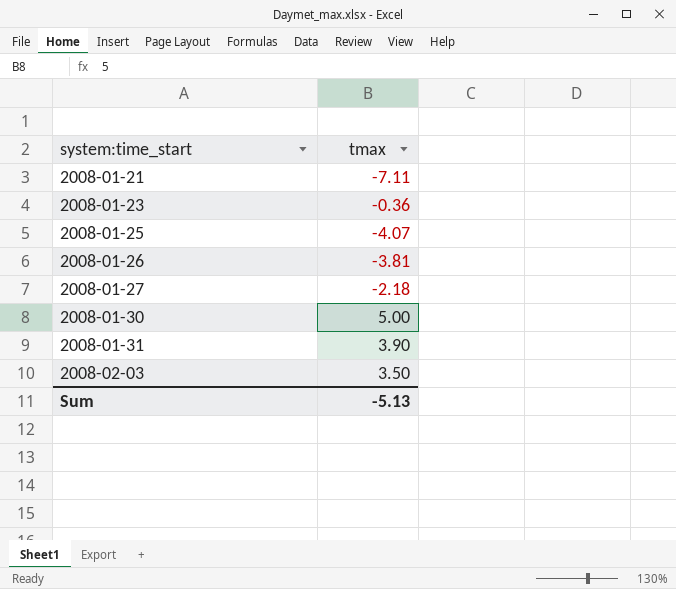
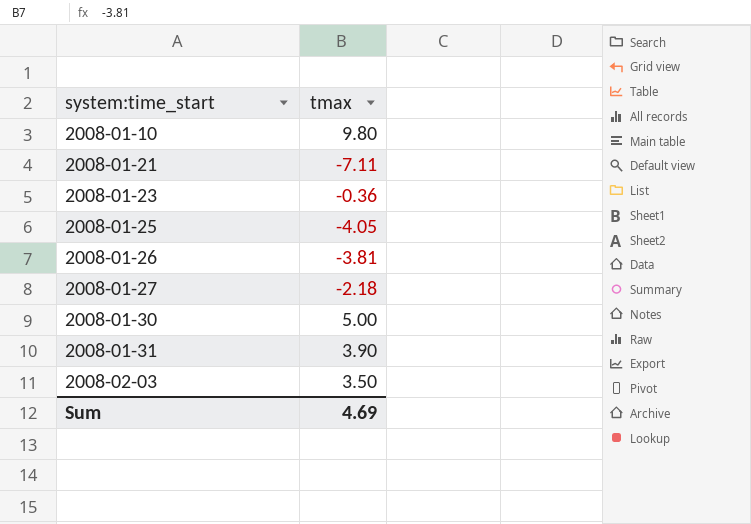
row 2008-01-10: none -> 9.80
2008-01-25 | tmax: -4.07 -> -4.05
Sum | tmax: -5.13 -> 4.69

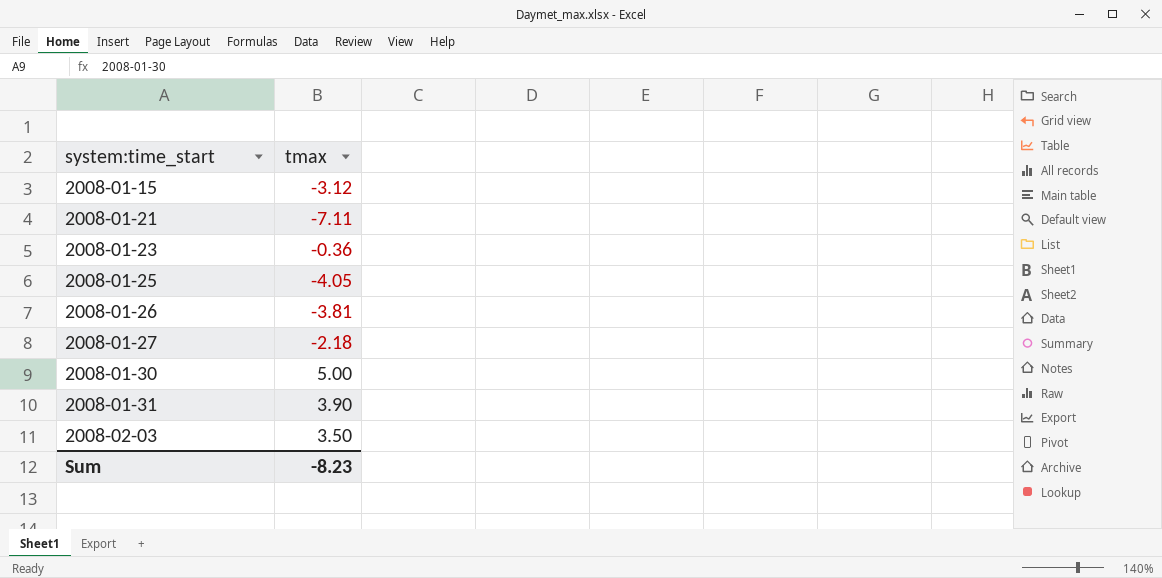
row 2008-01-10: 9.80 -> none
row 2008-01-15: none -> -3.12
Sum | tmax: 4.69 -> -8.23

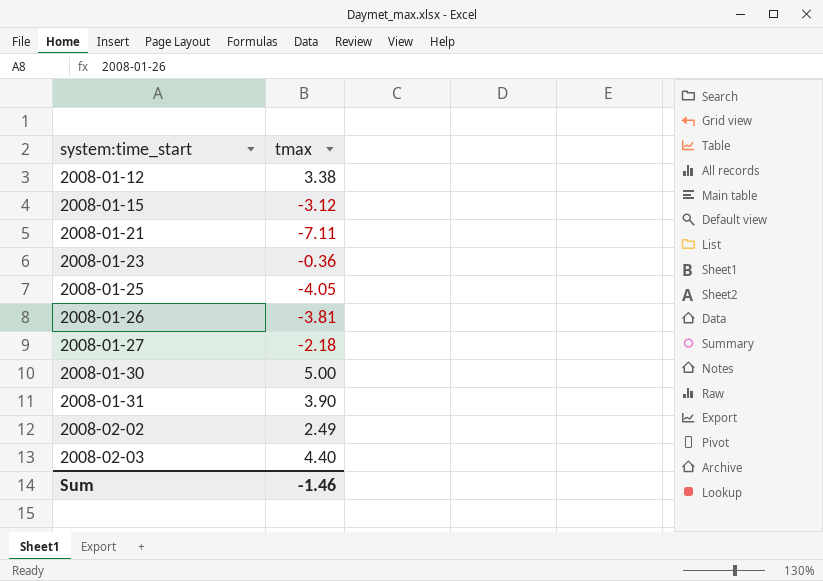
row 2008-01-12: none -> 3.38
row 2008-02-02: none -> 2.49
2008-02-03 | tmax: 3.50 -> 4.40
Sum | tmax: -8.23 -> -1.46

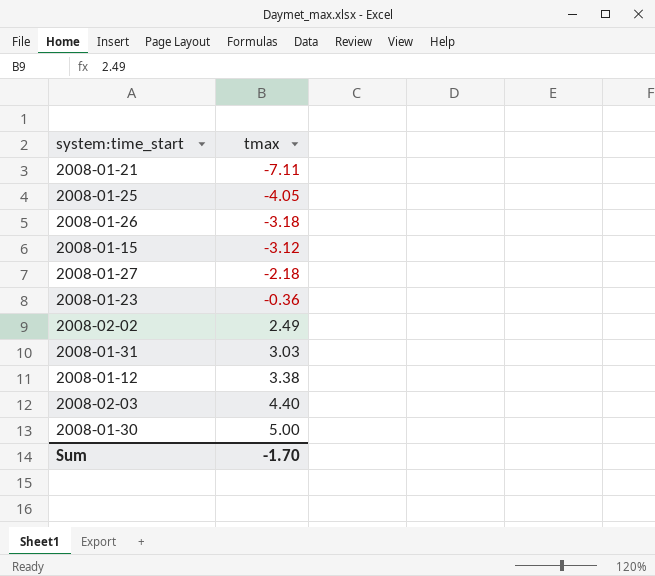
row order: system:time_start ascending -> tmax ascending
2008-01-26 | tmax: -3.81 -> -3.18
2008-01-31 | tmax: 3.90 -> 3.03
Sum | tmax: -1.46 -> -1.70

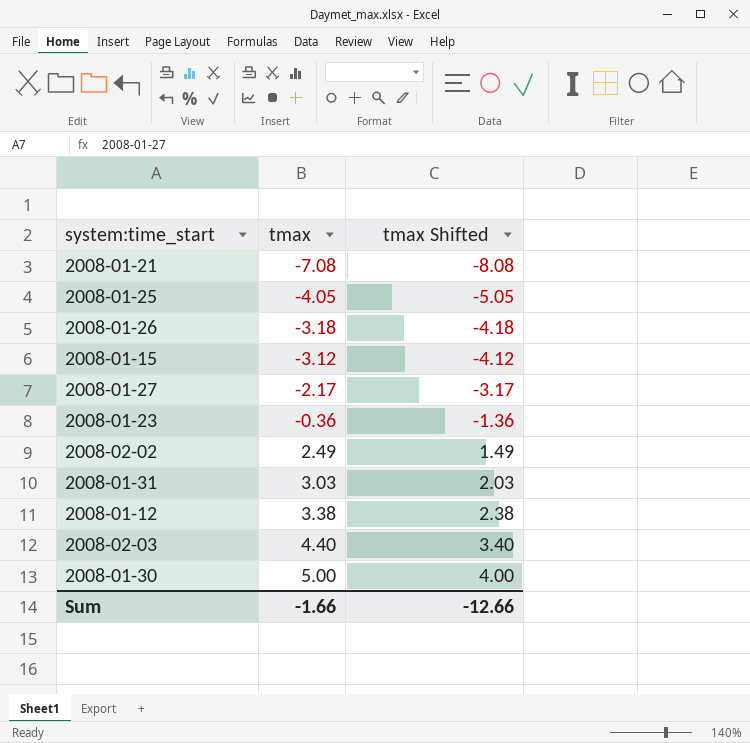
column tmax Shifted | formula: none -> [tmax] - 1
2008-01-21 | tmax: -7.11 -> -7.08
2008-01-27 | tmax: -2.18 -> -2.17
Sum | tmax: -1.70 -> -1.66

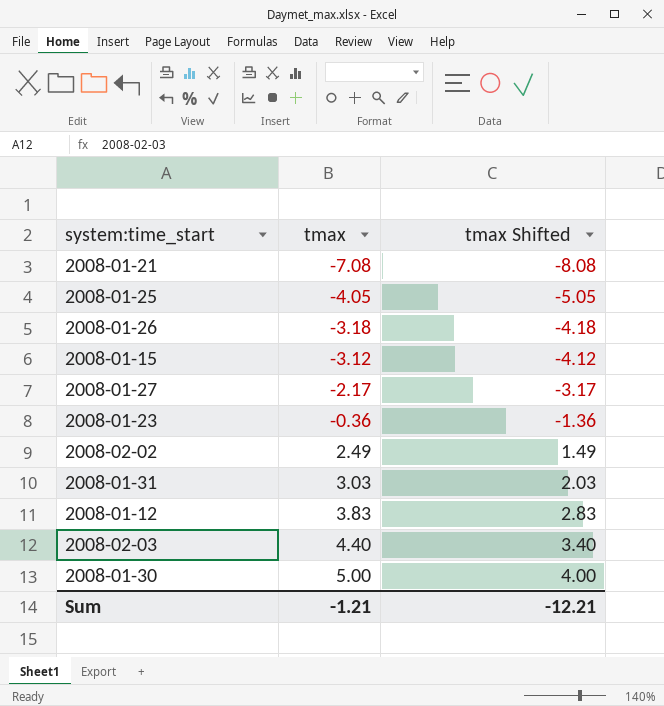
2008-01-12 | tmax: 3.38 -> 3.83
2008-01-12 | tmax Shifted: 2.38 -> 2.83
Sum | tmax: -1.66 -> -1.21
Sum | tmax Shifted: -12.66 -> -12.21

